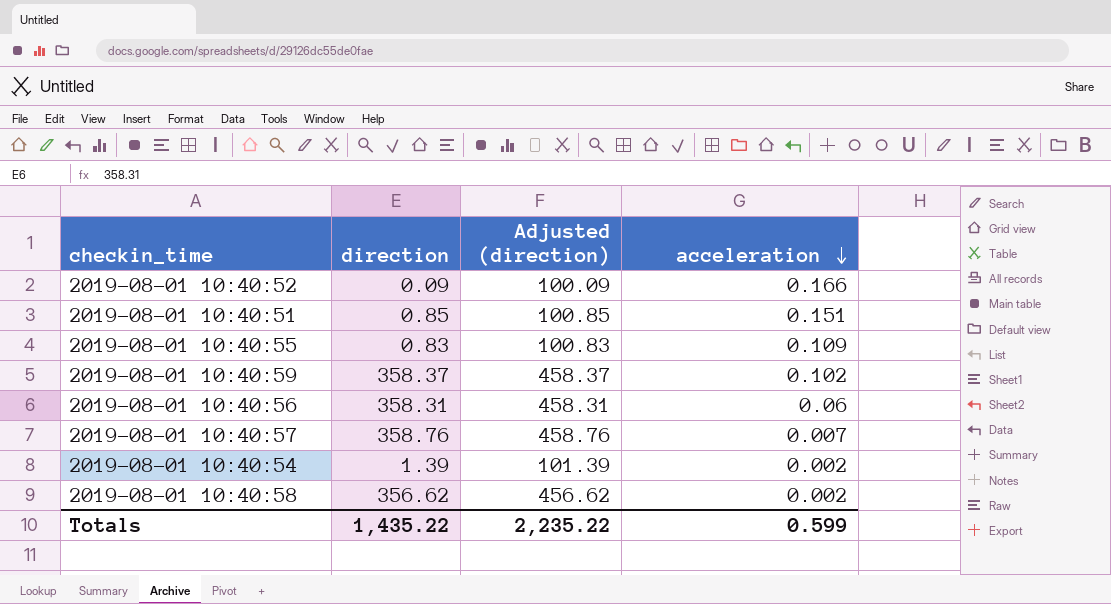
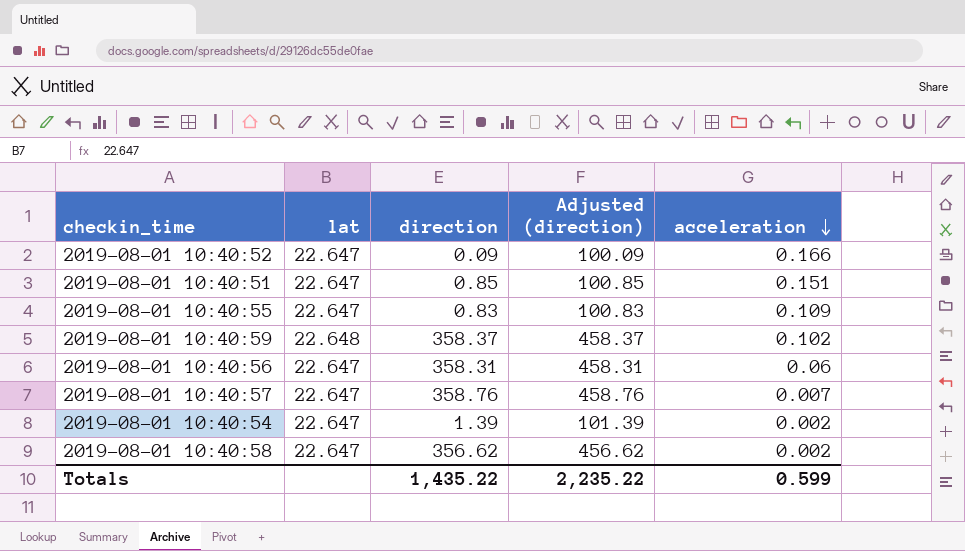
column lat | position: none -> 2

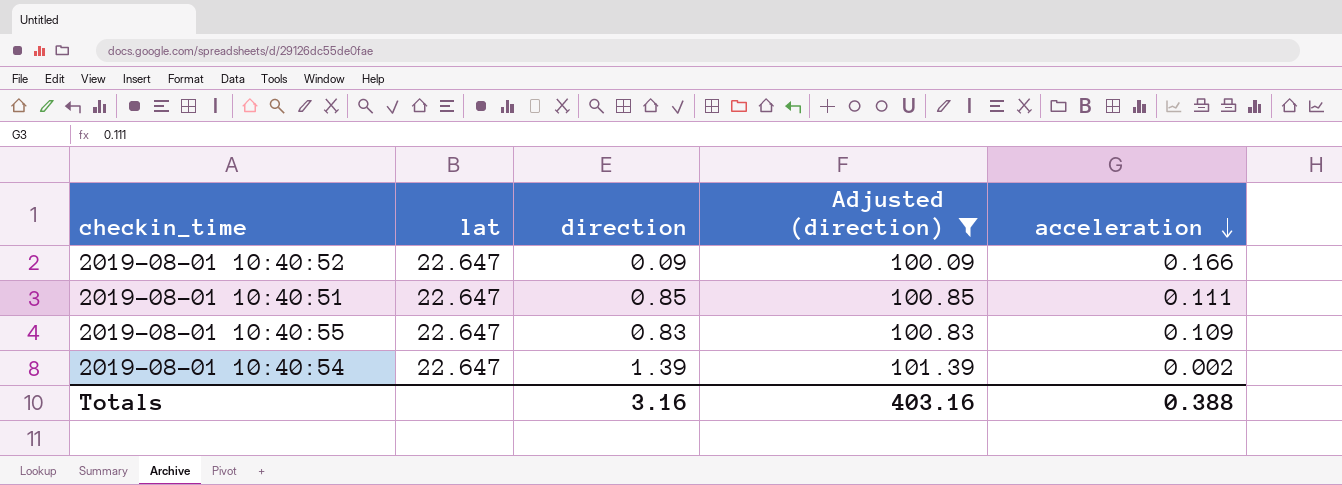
filter: none -> Adjusted (direction) <= 101.39
2019-08-01 10:40:51 | acceleration: 0.151 -> 0.111
Totals | direction: 1,435.22 -> 3.16
Totals | Adjusted (direction): 2,235.22 -> 403.16
Totals | acceleration: 0.599 -> 0.388

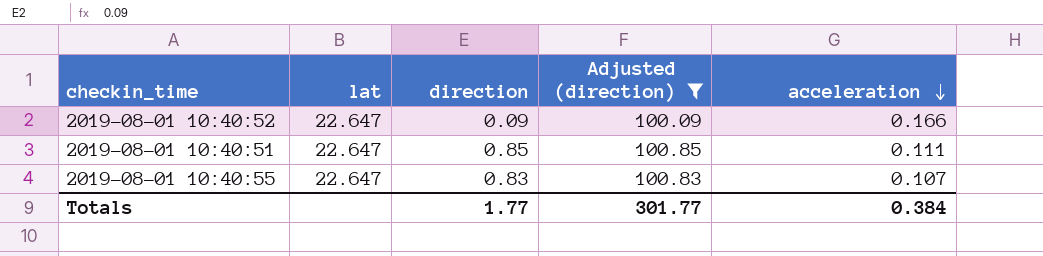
row 2019-08-01 10:40:54: 22.647 | 1.39 | 101.39 | 0.002 -> none
2019-08-01 10:40:55 | acceleration: 0.109 -> 0.107
Totals | direction: 3.16 -> 1.77
Totals | Adjusted (direction): 403.16 -> 301.77
Totals | acceleration: 0.388 -> 0.384

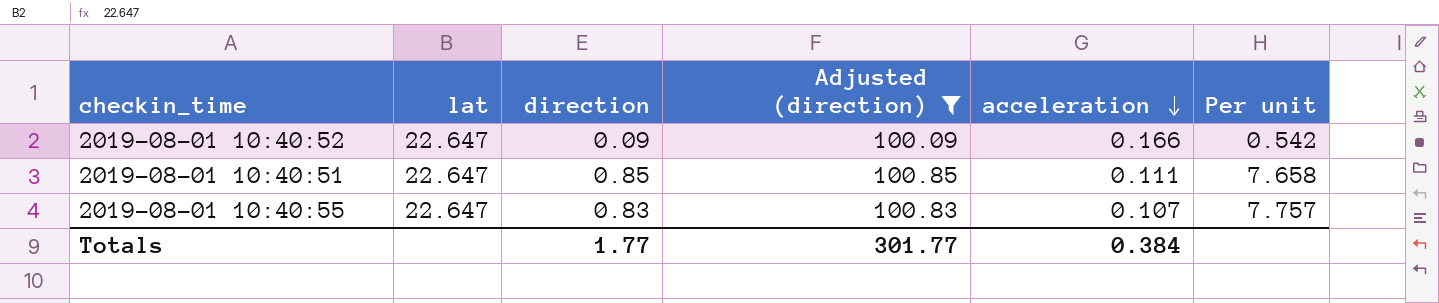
column Per unit | formula: none -> [direction] / [acceleration]

